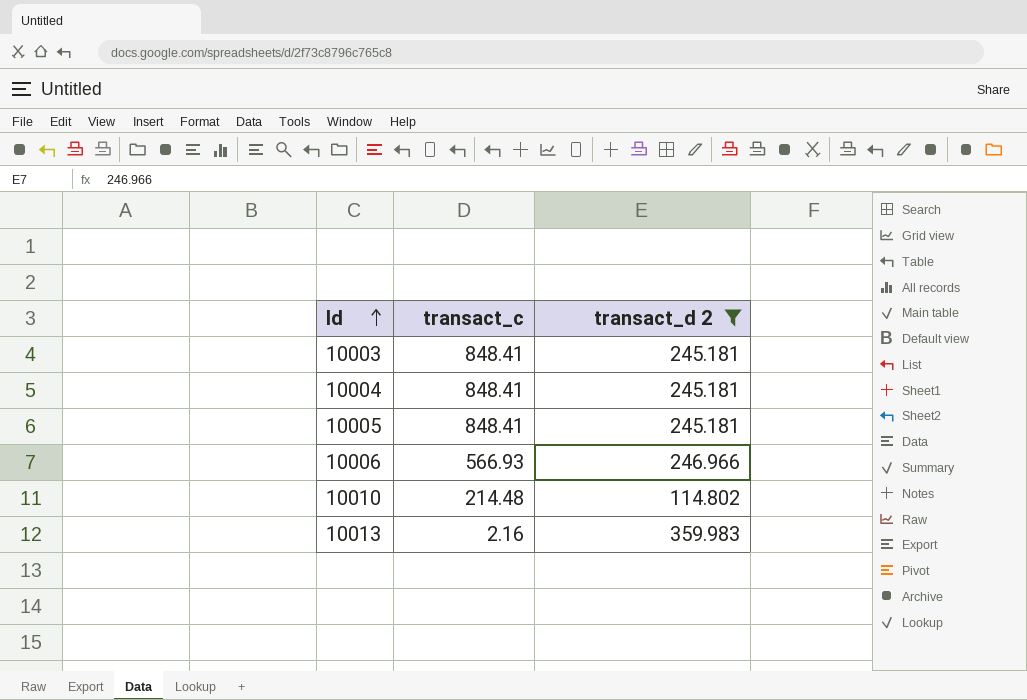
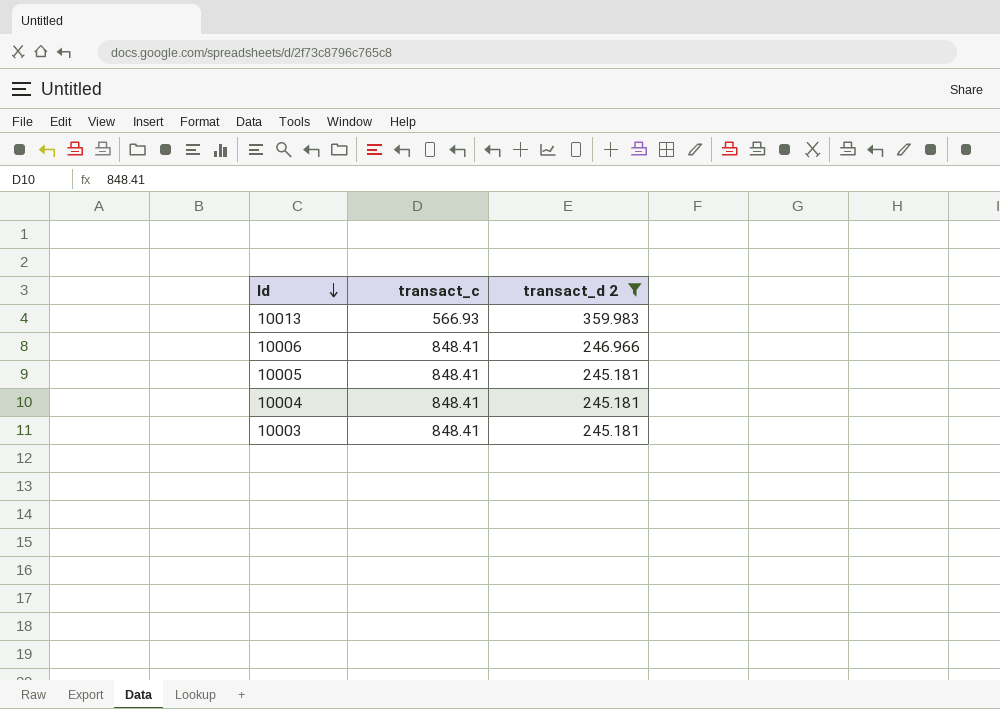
row order: Id ascending -> Id descending
row 10010: 214.48 | 114.802 -> none
10013 | transact_c: 2.16 -> 566.93
10006 | transact_c: 566.93 -> 848.41

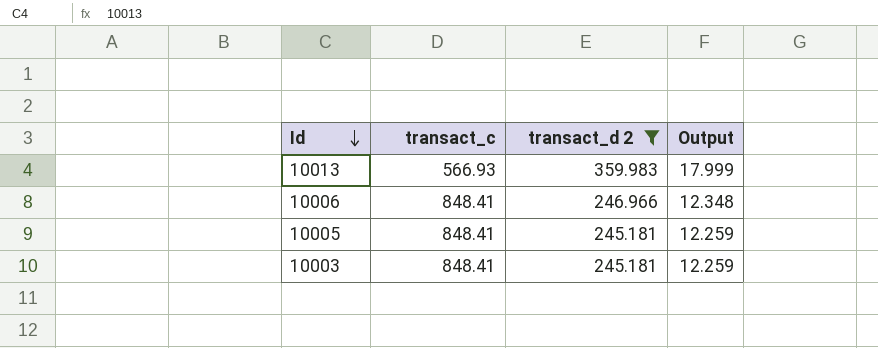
column Output | formula: none -> [transact_d 2] * 0.05
row 10004: 848.41 | 245.181 -> none

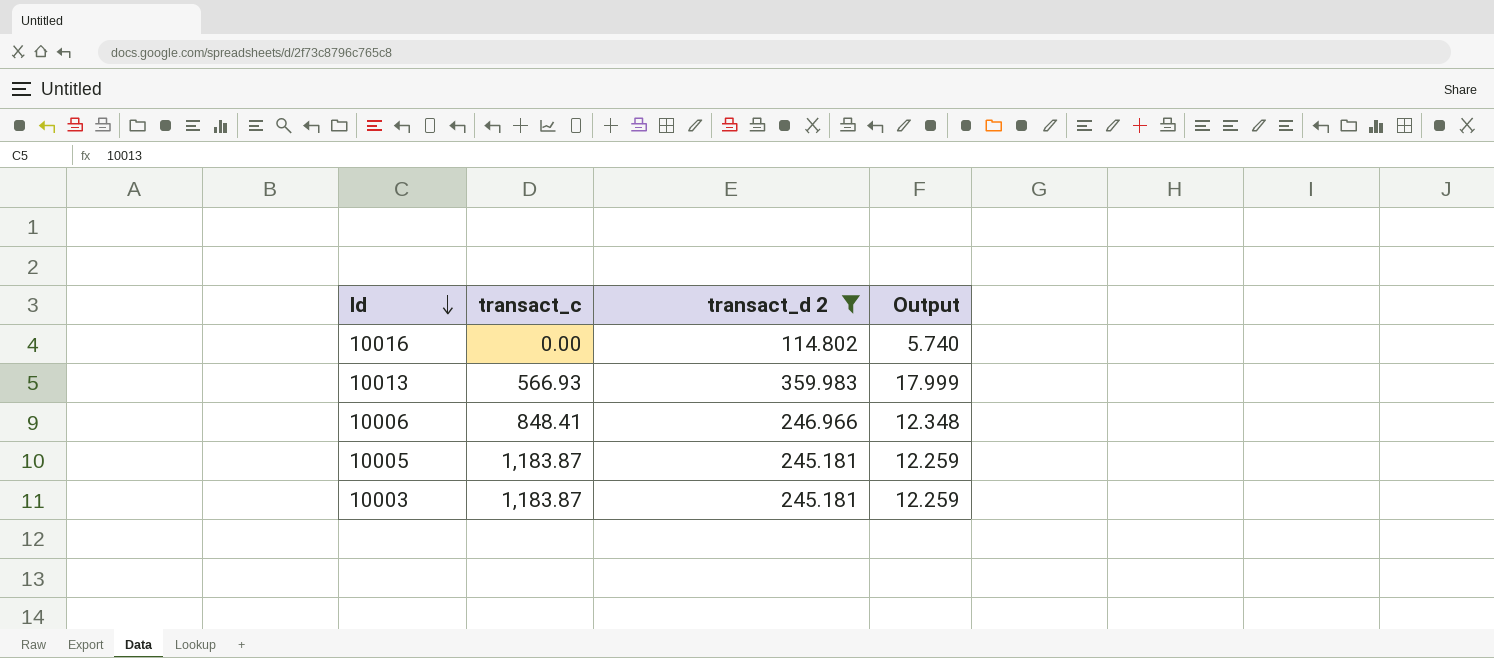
row 10016: none -> 0.00 | 114.802 | 5.740
10005 | transact_c: 848.41 -> 1,183.87
10003 | transact_c: 848.41 -> 1,183.87

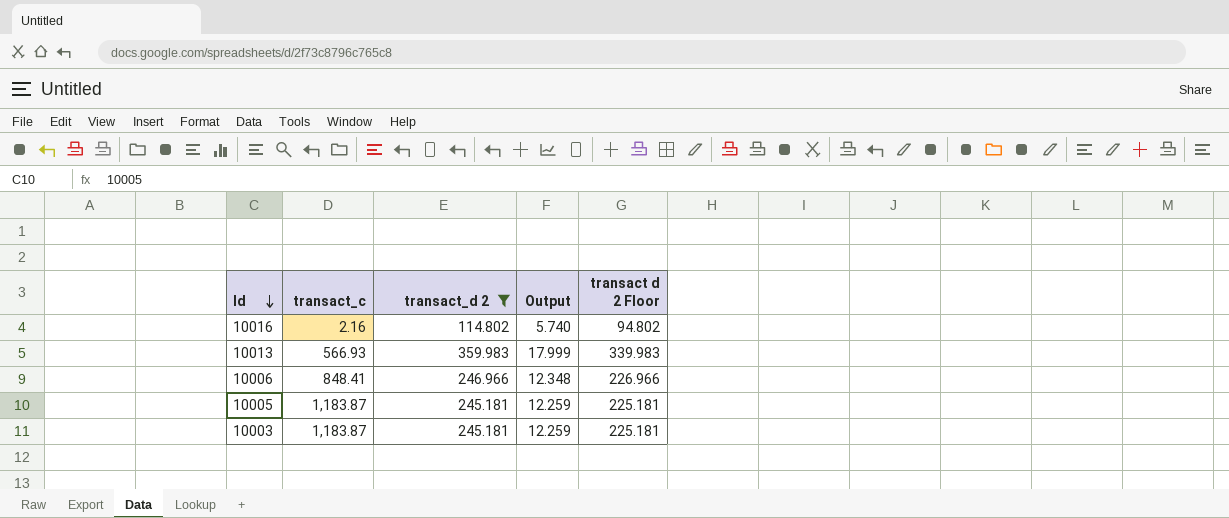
column transact d 2 Floor | formula: none -> [transact_d 2] - 20
10016 | transact_c: 0.00 -> 2.16

